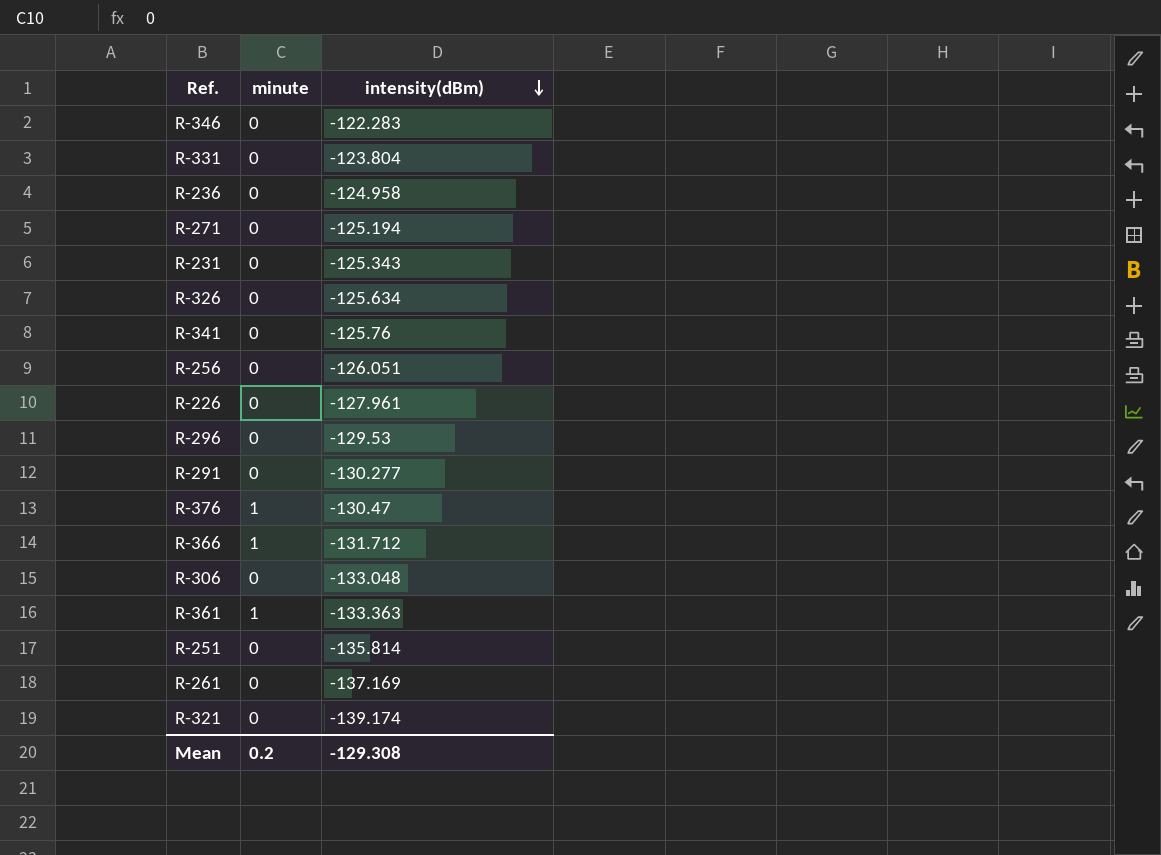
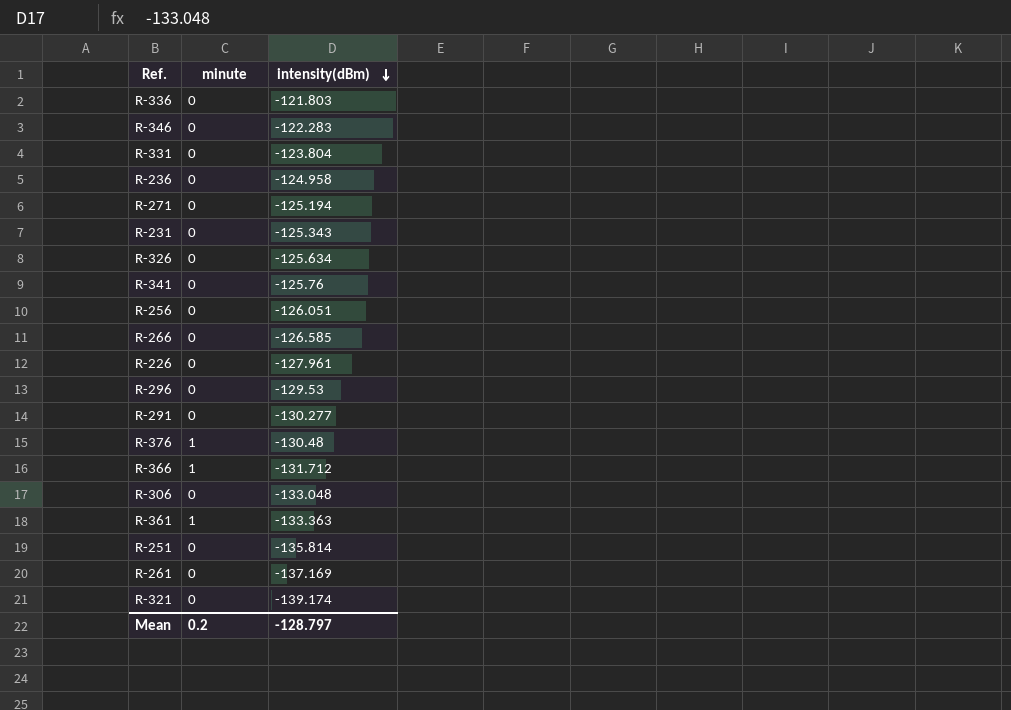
row R-336: none -> 0 | -121.803
row R-266: none -> 0 | -126.585
R-376 | intensity(dBm): -130.47 -> -130.48
Mean | intensity(dBm): -129.308 -> -128.797

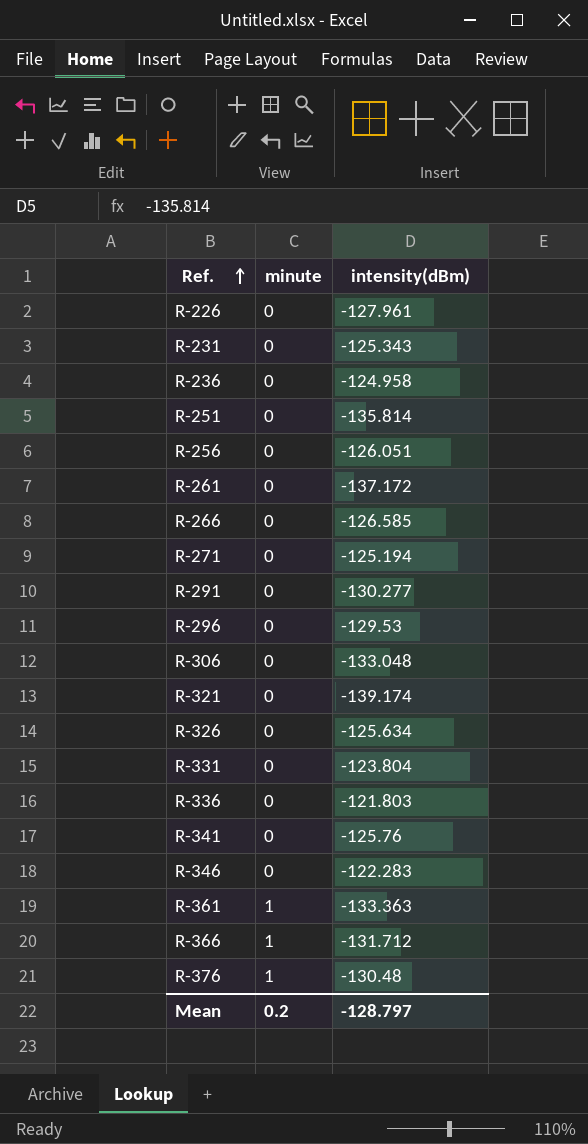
row order: intensity(dBm) descending -> Ref. ascending
R-261 | intensity(dBm): -137.169 -> -137.172

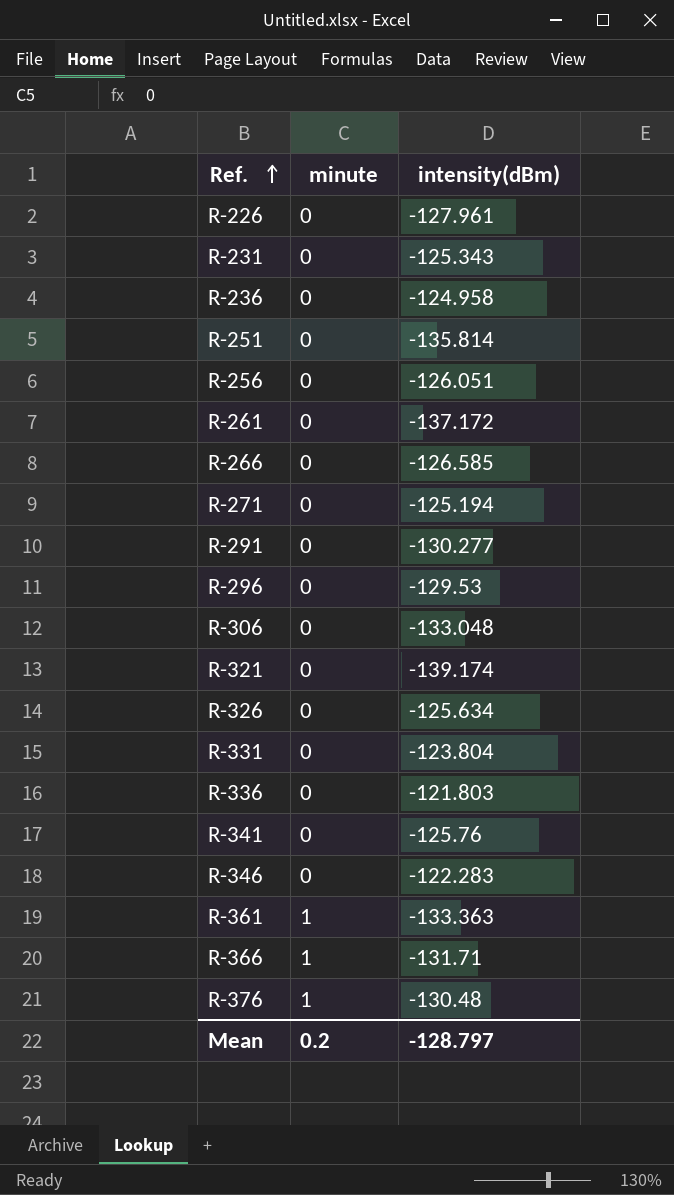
R-366 | intensity(dBm): -131.712 -> -131.71

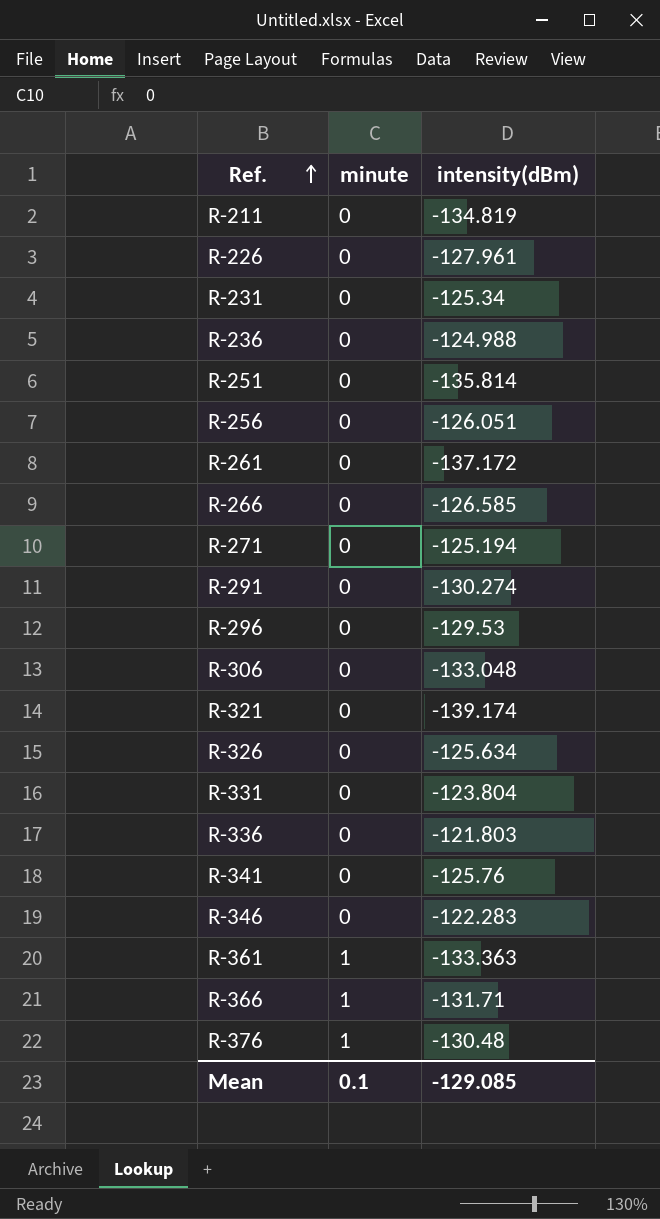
row R-211: none -> 0 | -134.819
R-231 | intensity(dBm): -125.343 -> -125.34
R-236 | intensity(dBm): -124.958 -> -124.988
R-291 | intensity(dBm): -130.277 -> -130.274
Mean | minute: 0.2 -> 0.1
Mean | intensity(dBm): -128.797 -> -129.085

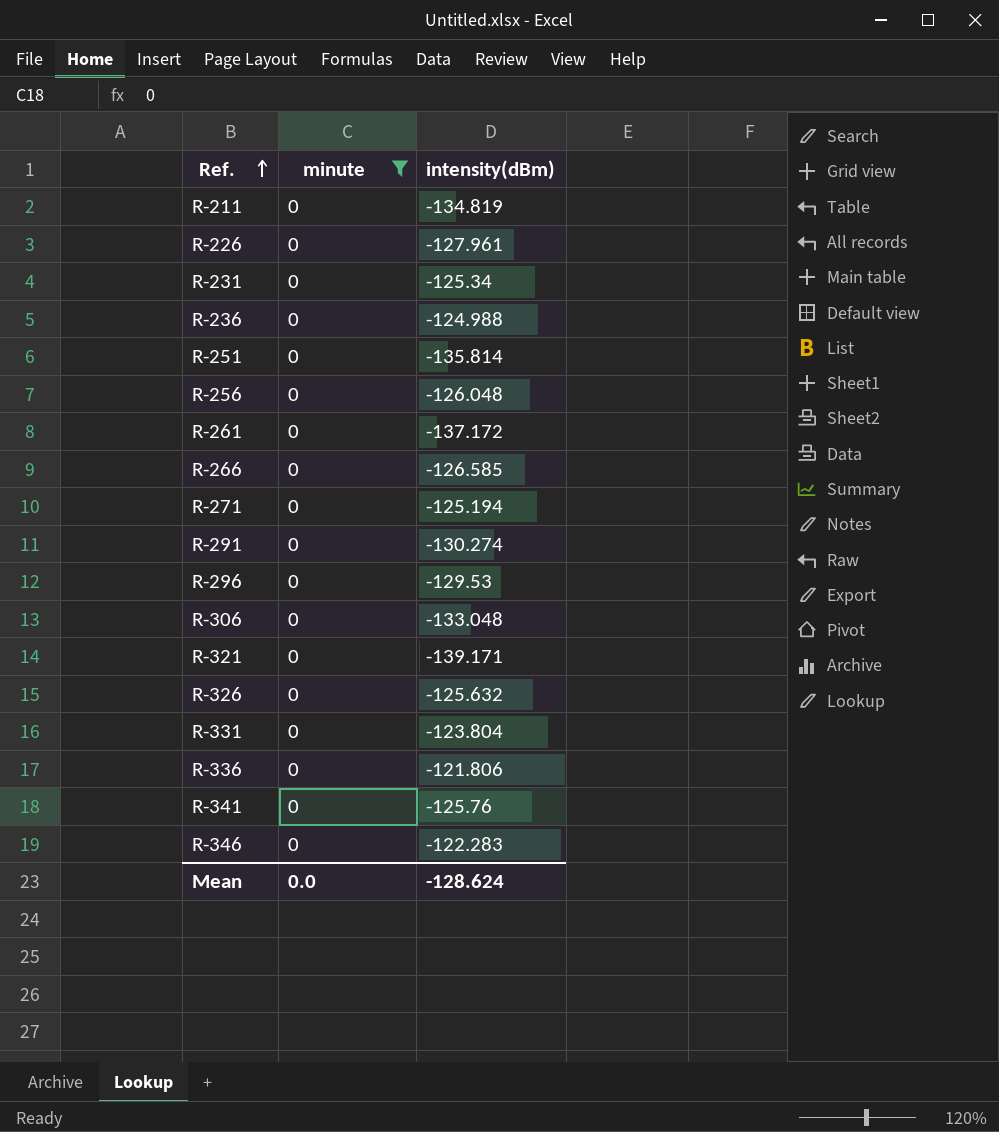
filter: none -> minute = 0
R-256 | intensity(dBm): -126.051 -> -126.048
R-321 | intensity(dBm): -139.174 -> -139.171
R-326 | intensity(dBm): -125.634 -> -125.632
R-336 | intensity(dBm): -121.803 -> -121.806
Mean | minute: 0.1 -> 0.0
Mean | intensity(dBm): -129.085 -> -128.624

